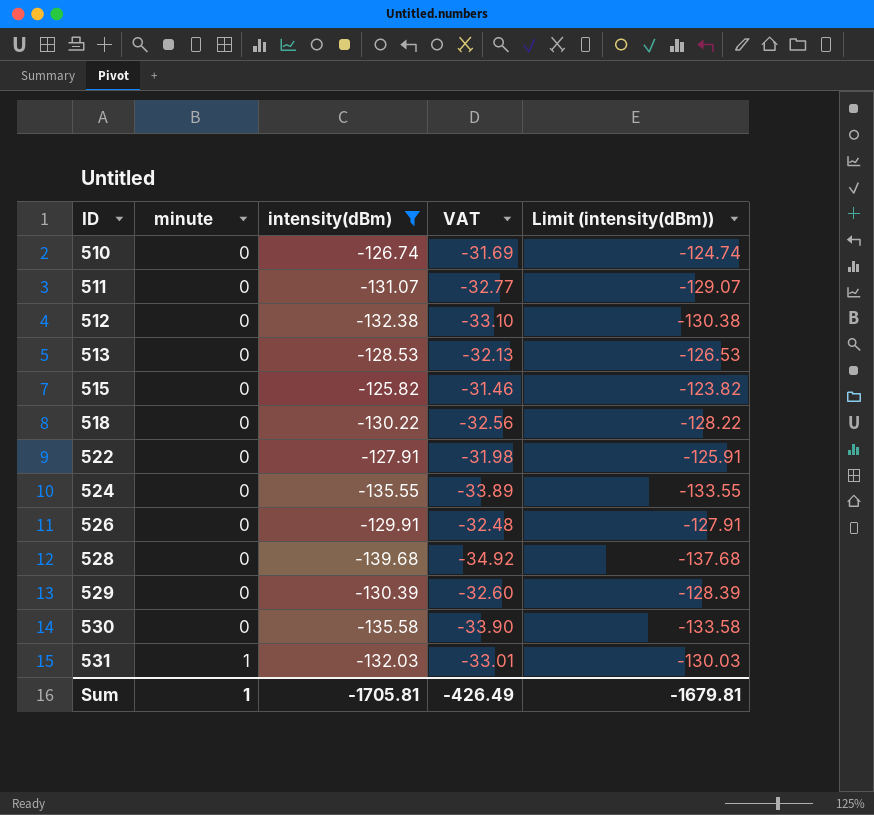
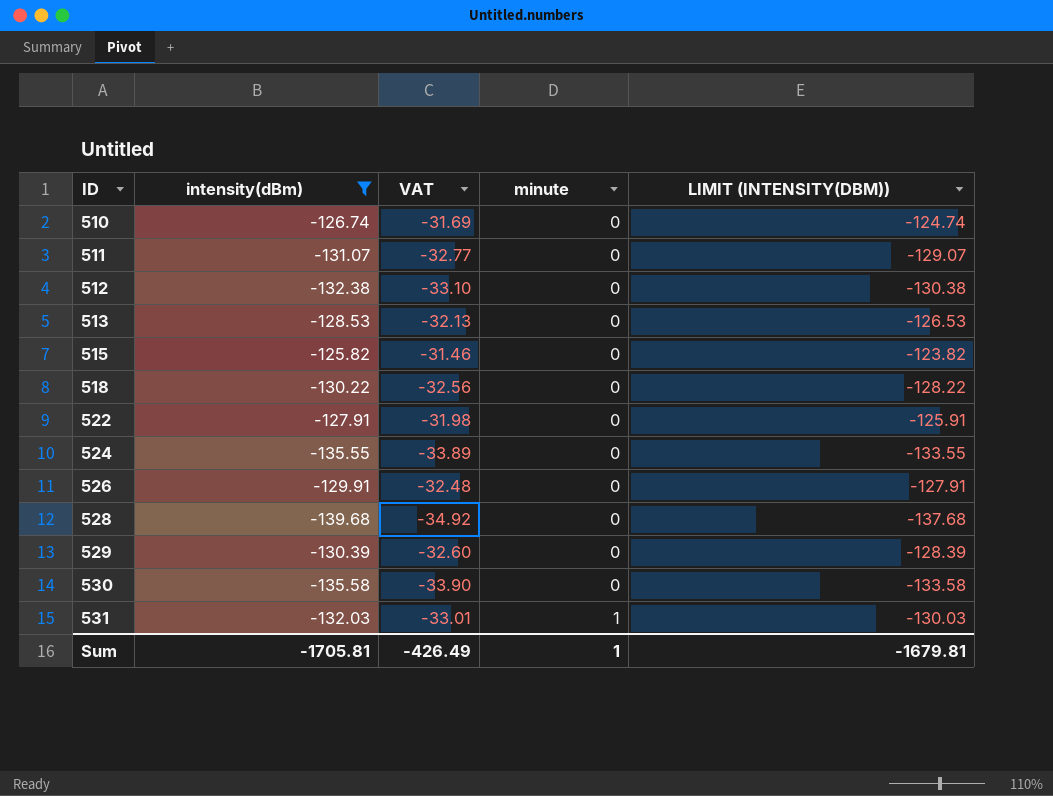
column minute | position: 2 -> 4
column name: Limit (intensity(dBm)) -> LIMIT (INTENSITY(DBM))

